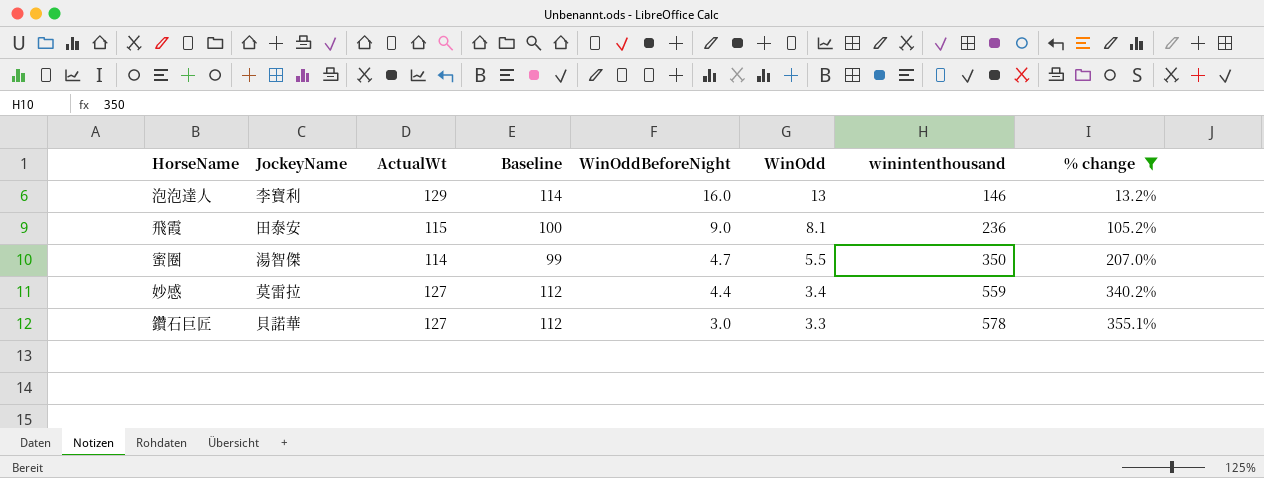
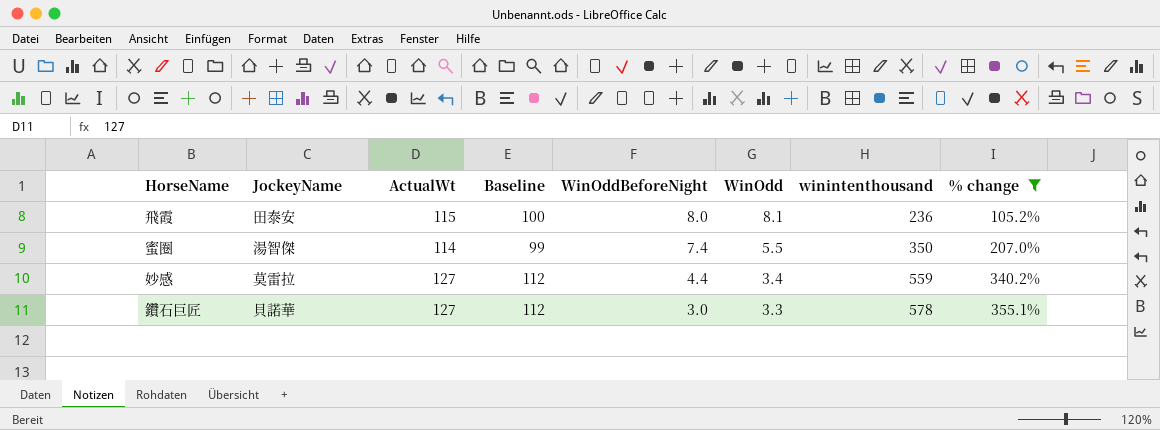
row 泡泡達人: 李寶利 | 129 | 114 | 16.0 | 13 | 146 | 13.2% -> none
飛霞 | WinOddBeforeNight: 9.0 -> 8.0
蜜圈 | WinOddBeforeNight: 4.7 -> 7.4

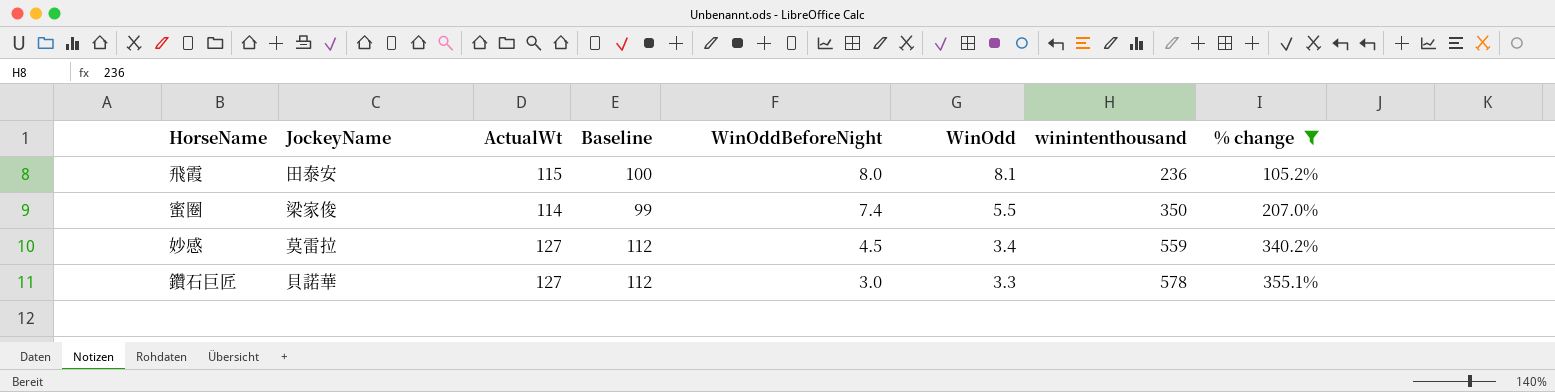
蜜圈 | JockeyName: 湯智傑 -> 梁家俊
妙感 | WinOddBeforeNight: 4.4 -> 4.5

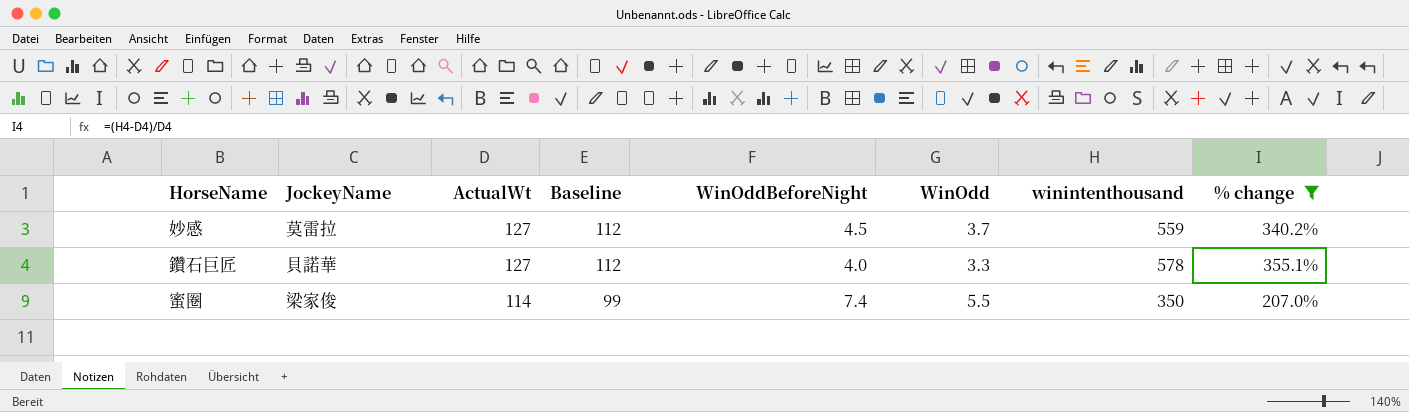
row order: WinOddBeforeNight descending -> ActualWt descending
row 飛霞: 田泰安 | 115 | 100 | 8.0 | 8.1 | 236 | 105.2% -> none
妙感 | WinOdd: 3.4 -> 3.7
鑽石巨匠 | WinOddBeforeNight: 3.0 -> 4.0

